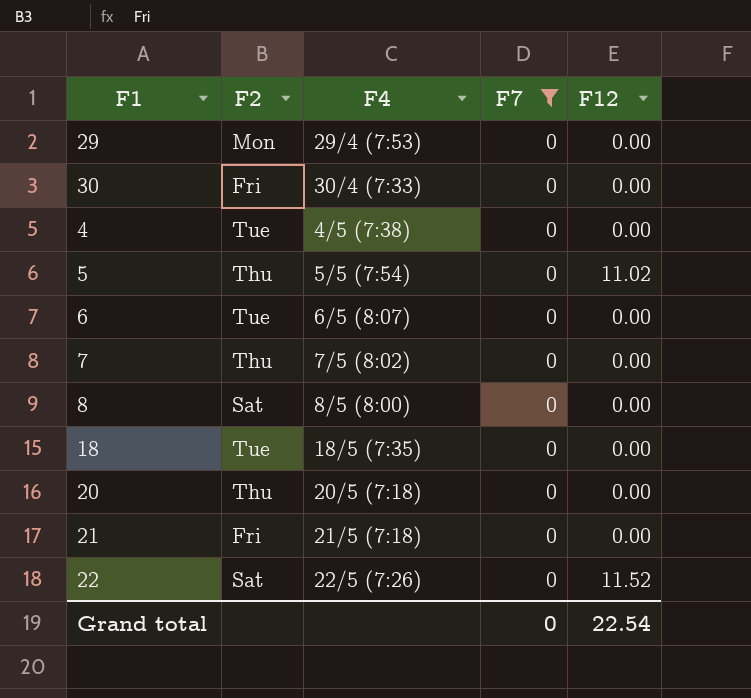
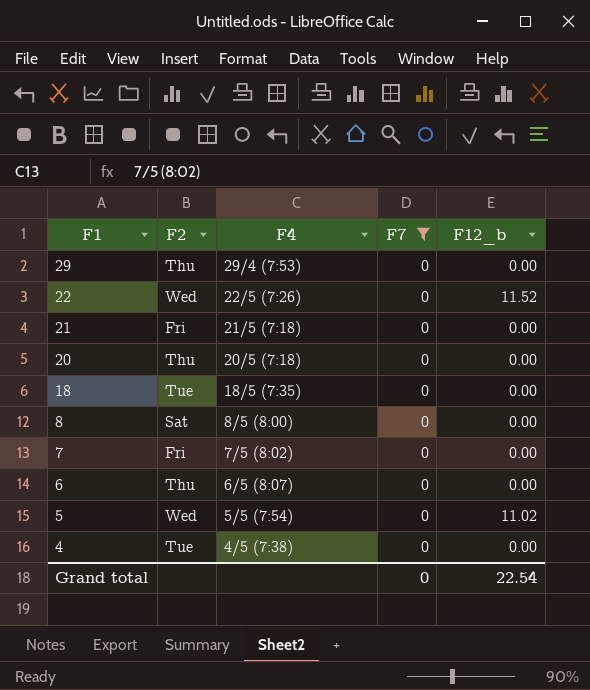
row order: none -> F1 descending
column name: F12 -> F12_b
row 30: Fri | 30/4 (7:33) | 0 | 0.00 -> none
29 | F2: Mon -> Thu
22 | F2: Sat -> Wed
7 | F2: Thu -> Fri
6 | F2: Tue -> Thu
5 | F2: Thu -> Wed

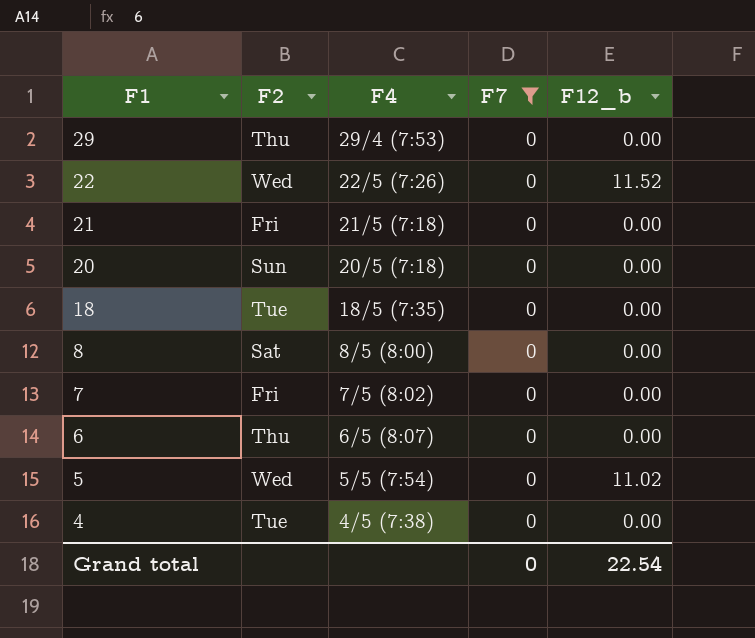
20 | F2: Thu -> Sun

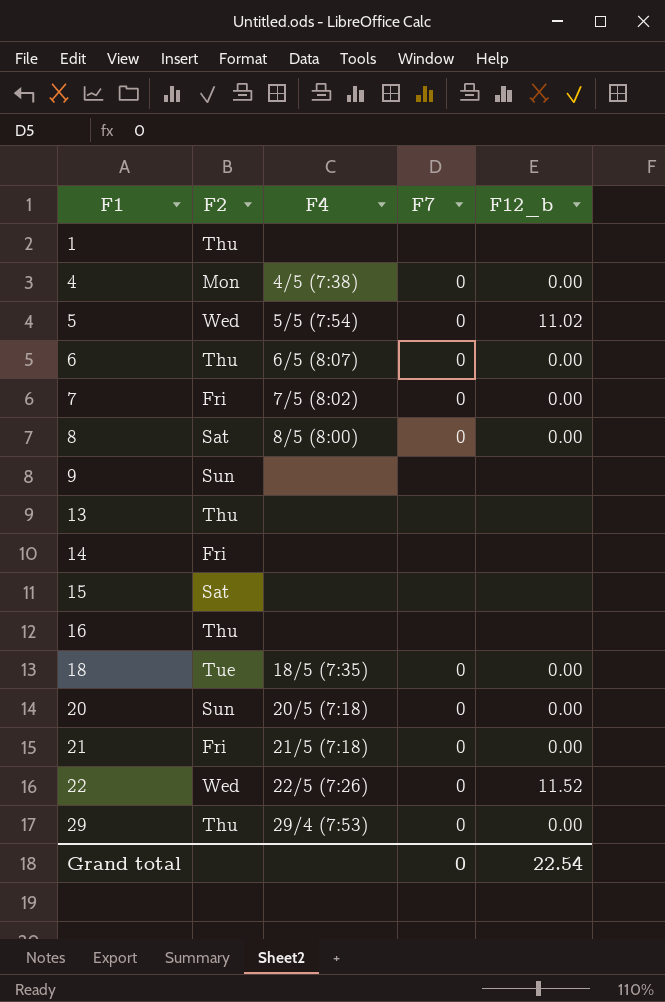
filter: F7 = 0 -> none
row order: F1 descending -> F1 ascending
4 | F2: Tue -> Mon

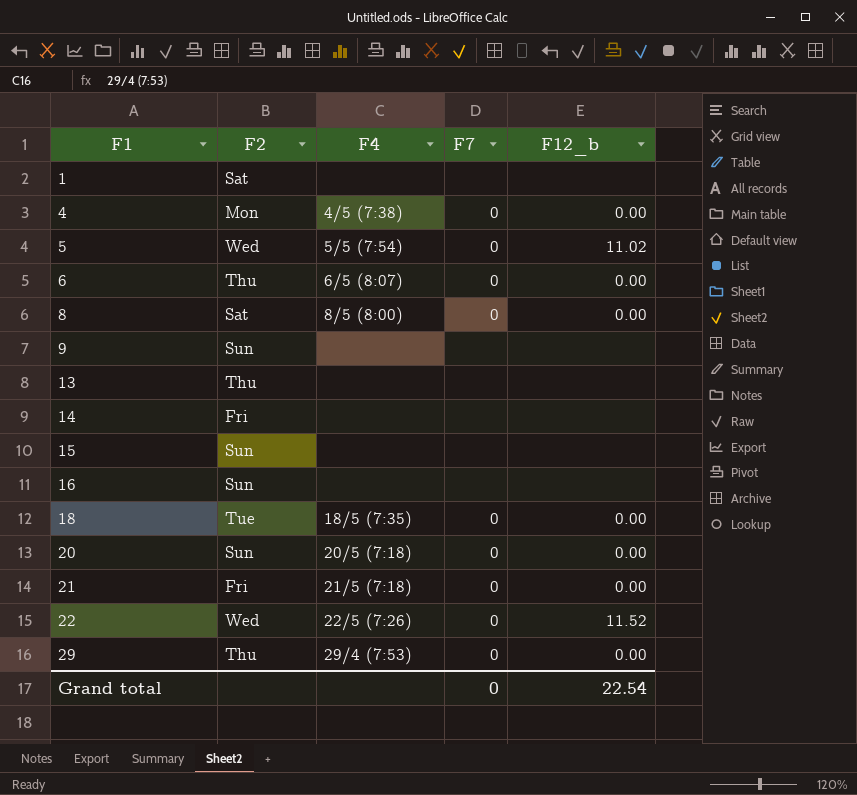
row 7: Fri | 7/5 (8:02) | 0 | 0.00 -> none
1 | F2: Thu -> Sat
15 | F2: Sat -> Sun
16 | F2: Thu -> Sun

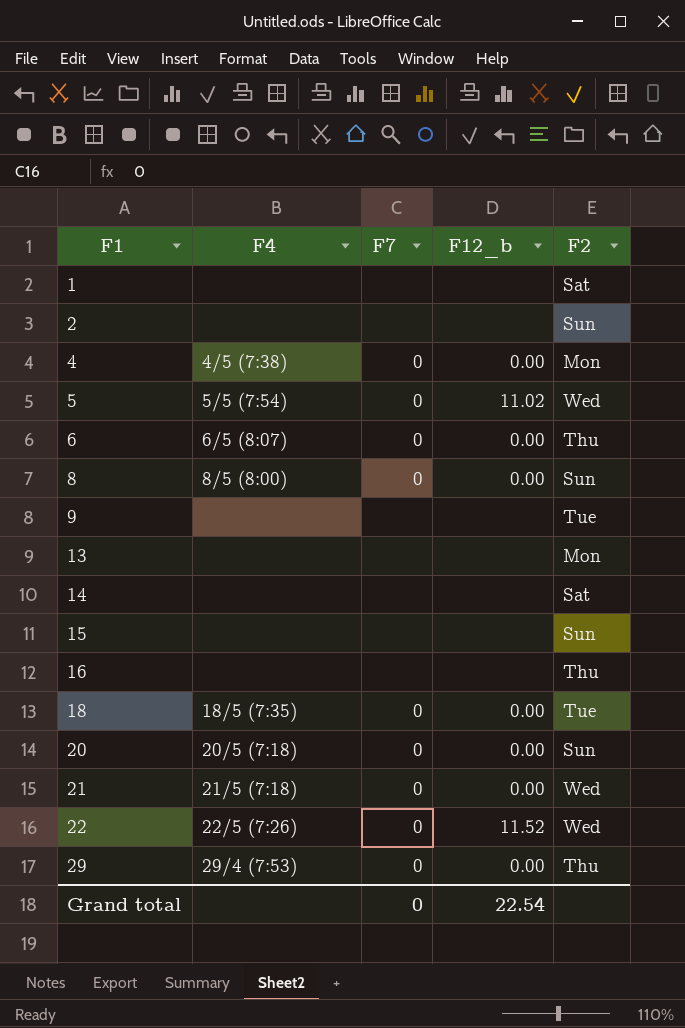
column F2 | position: 2 -> 5
row 2: none -> none | none | none | Sun
8 | F2: Sat -> Sun
9 | F2: Sun -> Tue
13 | F2: Thu -> Mon
14 | F2: Fri -> Sat
16 | F2: Sun -> Thu
21 | F2: Fri -> Wed

